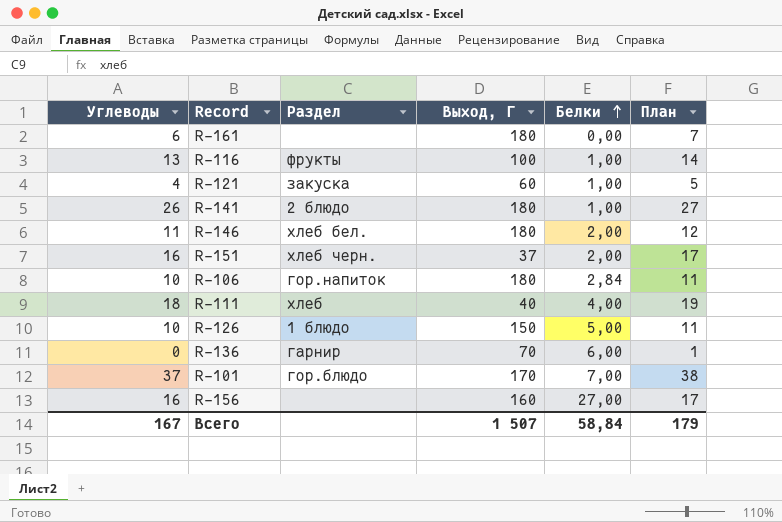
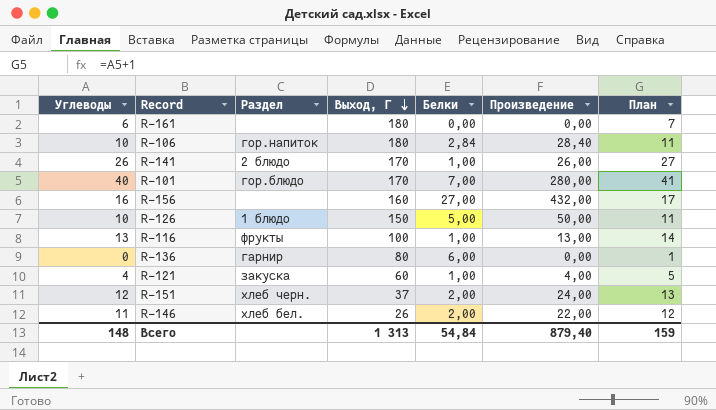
row order: Белки ascending -> Выход, Г descending
column Произведение | formula: none -> [Углеводы] * [Белки]
row R-111: 18 | хлеб | 40 | 4,00 | 19 -> none
R-141 | Выход, Г: 180 -> 170
R-101 | Углеводы: 37 -> 40
R-101 | План: 38 -> 41
R-136 | Выход, Г: 70 -> 80
R-151 | Углеводы: 16 -> 12
R-151 | План: 17 -> 13
R-146 | Выход, Г: 180 -> 26
Всего | Углеводы: 167 -> 148
Всего | Выход, Г: 1 507 -> 1 313
Всего | Белки: 58,84 -> 54,84
Всего | План: 179 -> 159

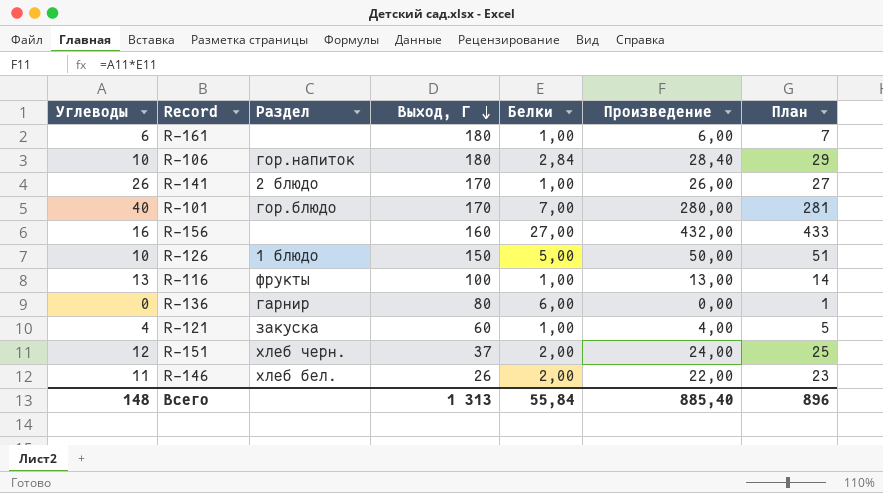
column План | formula: [Углеводы] + 1 -> [Произведение] + 1
R-161 | Белки: 0,00 -> 1,00
R-161 | Произведение: 0,00 -> 6,00
Всего | Белки: 54,84 -> 55,84
Всего | Произведение: 879,40 -> 885,40
Всего | План: 159 -> 896

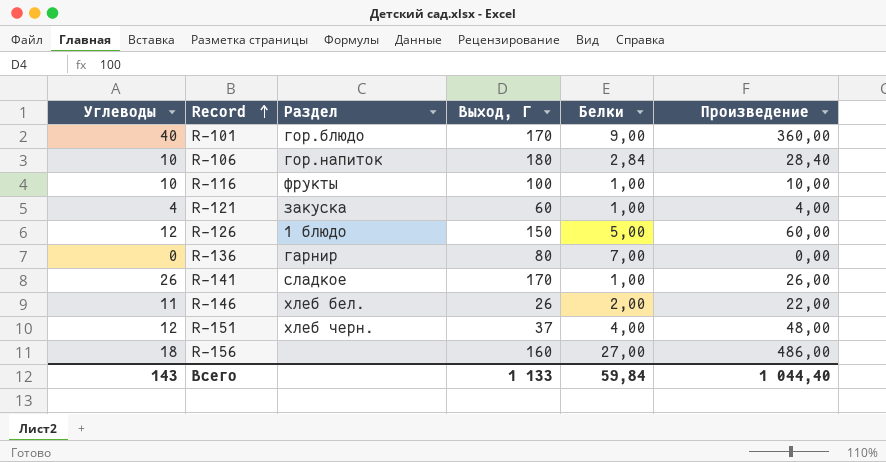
row order: Выход, Г descending -> Record ascending
column План | formula: [Произведение] + 1 -> none
row R-161: 6 | none | 180 | 1,00 | 6,00 | 7 -> none
R-101 | Белки: 7,00 -> 9,00
R-101 | Произведение: 280,00 -> 360,00
R-116 | Углеводы: 13 -> 10
R-116 | Произведение: 13,00 -> 10,00
R-126 | Углеводы: 10 -> 12
R-126 | Произведение: 50,00 -> 60,00
R-136 | Белки: 6,00 -> 7,00
R-141 | Раздел: 2 блюдо -> сладкое
R-151 | Белки: 2,00 -> 4,00
R-151 | Произведение: 24,00 -> 48,00
R-156 | Углеводы: 16 -> 18
R-156 | Произведение: 432,00 -> 486,00
Всего | Углеводы: 148 -> 143
Всего | Выход, Г: 1 313 -> 1 133
Всего | Белки: 55,84 -> 59,84
Всего | Произведение: 885,40 -> 1 044,40

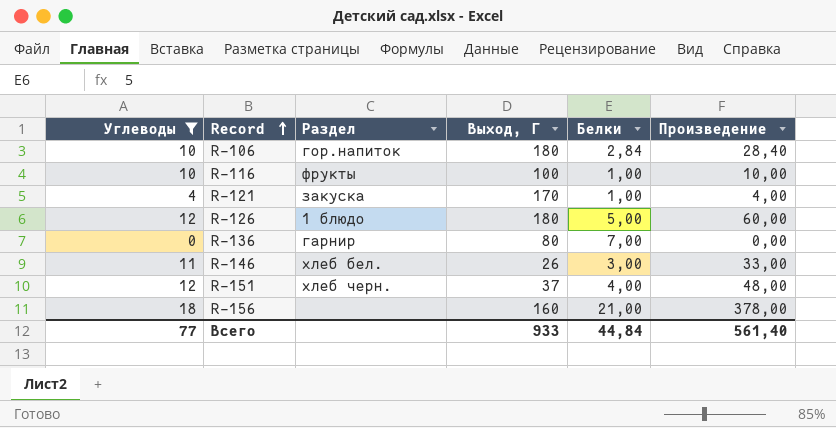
filter: none -> Углеводы <= 18
R-121 | Выход, Г: 60 -> 170
R-126 | Выход, Г: 150 -> 180
R-146 | Белки: 2,00 -> 3,00
R-146 | Произведение: 22,00 -> 33,00
R-156 | Белки: 27,00 -> 21,00
R-156 | Произведение: 486,00 -> 378,00
Всего | Углеводы: 143 -> 77
Всего | Выход, Г: 1 133 -> 933
Всего | Белки: 59,84 -> 44,84
Всего | Произведение: 1 044,40 -> 561,40

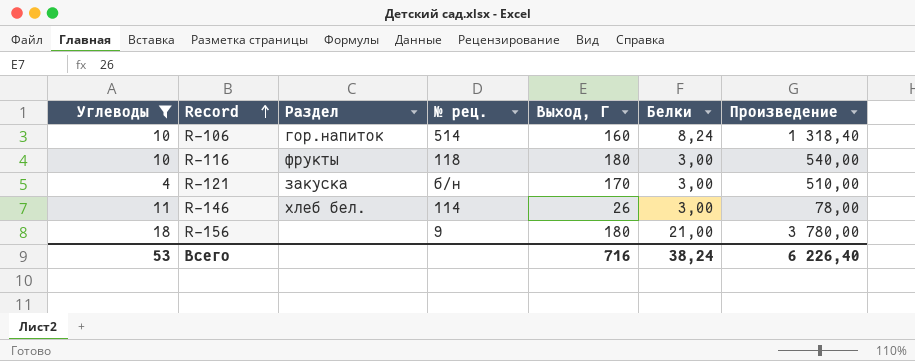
column № рец. | position: none -> 4
column Произведение | formula: [Углеводы] * [Белки] -> [Выход, Г] * [Белки]
row R-126: 12 | 1 блюдо | 180 | 5,00 | 60,00 -> none
row R-136: 0 | гарнир | 80 | 7,00 | 0,00 -> none
row R-151: 12 | хлеб черн. | 37 | 4,00 | 48,00 -> none
R-106 | Выход, Г: 180 -> 160
R-106 | Белки: 2,84 -> 8,24
R-116 | Выход, Г: 100 -> 180
R-116 | Белки: 1,00 -> 3,00
R-121 | Белки: 1,00 -> 3,00
R-156 | Выход, Г: 160 -> 180
Всего | Углеводы: 77 -> 53
Всего | Выход, Г: 933 -> 716
Всего | Белки: 44,84 -> 38,24
Всего | Произведение: 561,40 -> 6 226,40

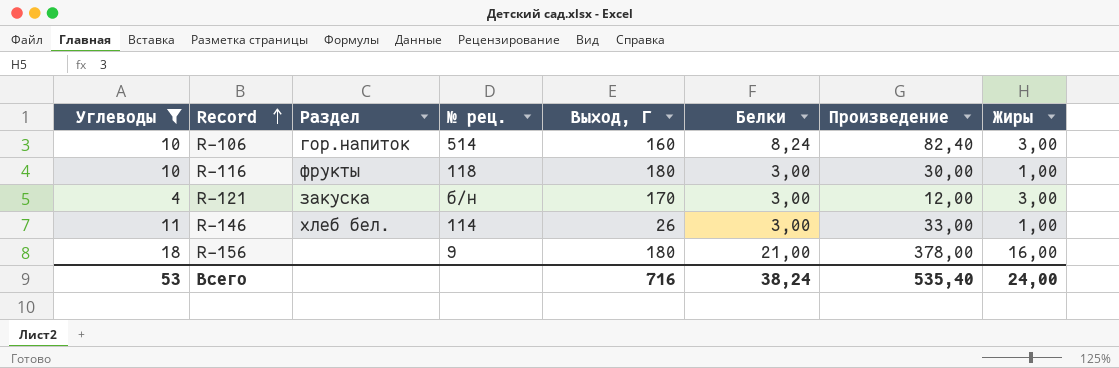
column Произведение | formula: [Выход, Г] * [Белки] -> [Углеводы] * [Белки]
column Жиры | position: none -> 8
Всего | Произведение: 6 226,40 -> 535,40

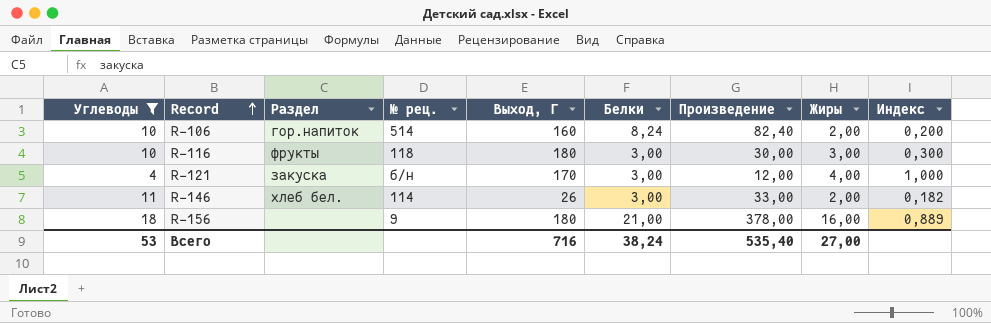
column Индекс | formula: none -> [Жиры] / [Углеводы]
R-106 | Жиры: 3,00 -> 2,00
R-116 | Жиры: 1,00 -> 3,00
R-121 | Жиры: 3,00 -> 4,00
R-146 | Жиры: 1,00 -> 2,00
Всего | Жиры: 24,00 -> 27,00

